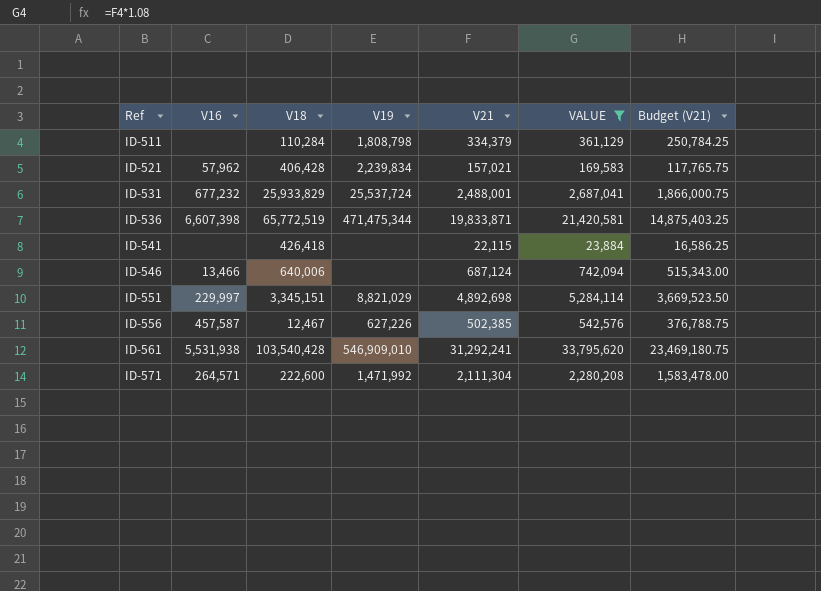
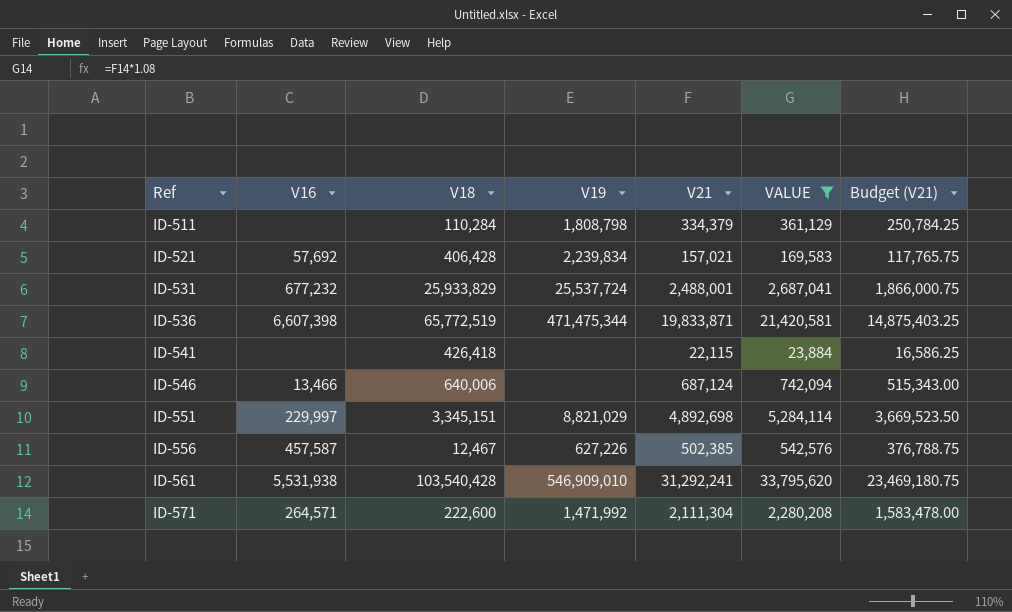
ID-521 | V16: 57,962 -> 57,692

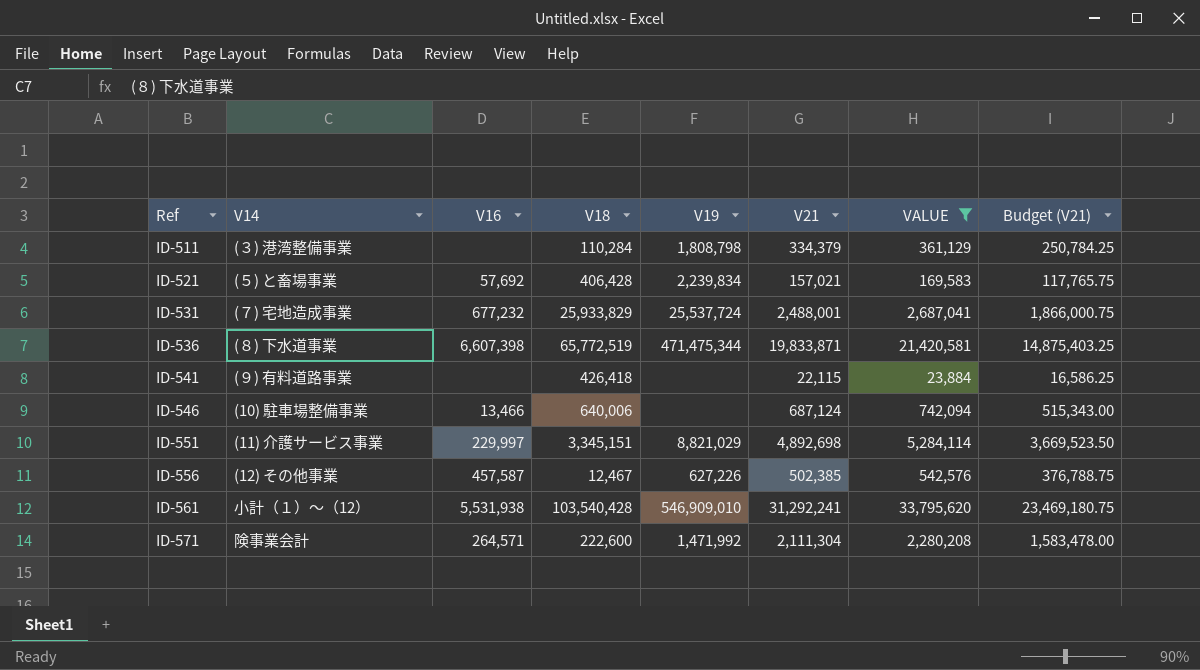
column V14 | position: none -> 2

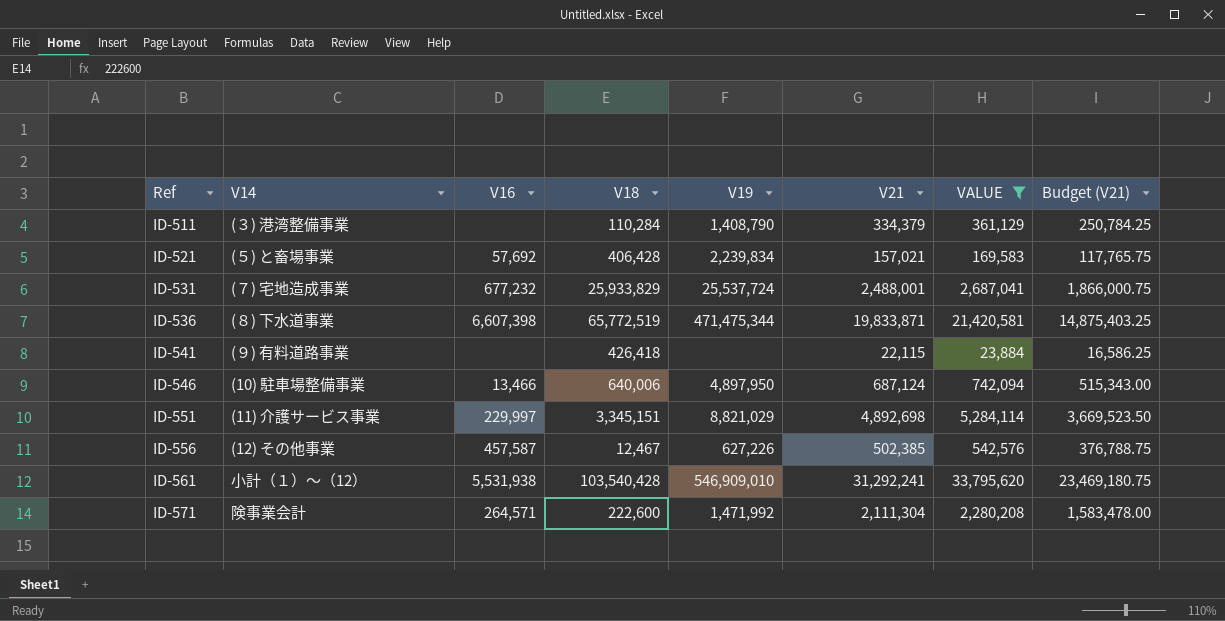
ID-511 | V19: 1,808,798 -> 1,408,790
ID-546 | V19: none -> 4,897,950

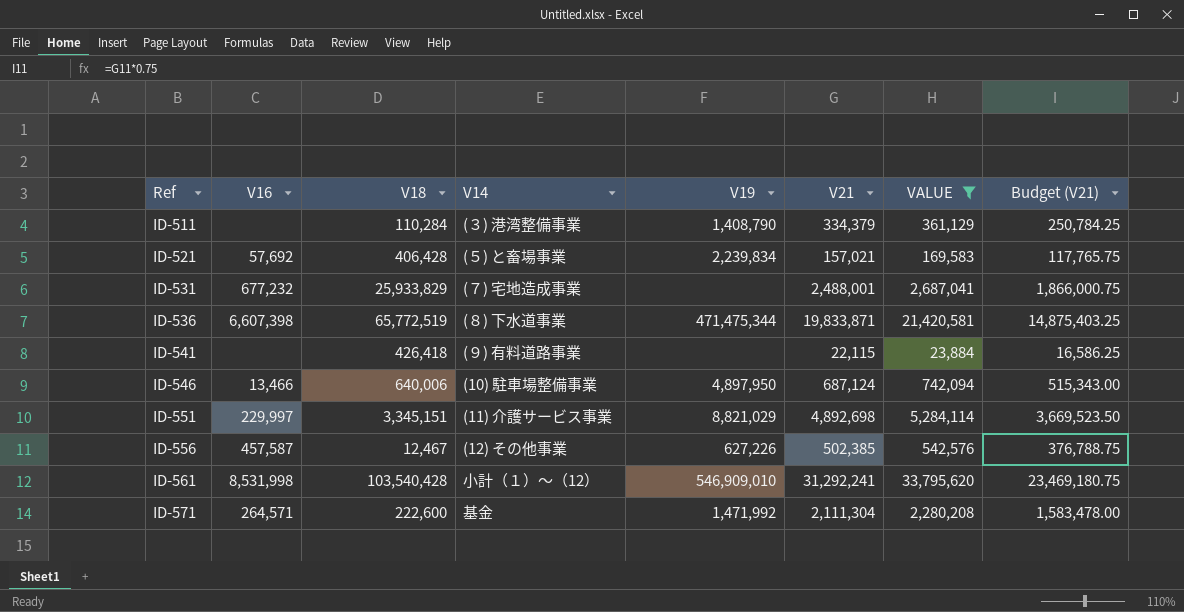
column V14 | position: 2 -> 4
ID-531 | V19: 25,537,724 -> none
ID-561 | V16: 5,531,938 -> 8,531,998
ID-571 | V14: 険事業会計 -> 基金

